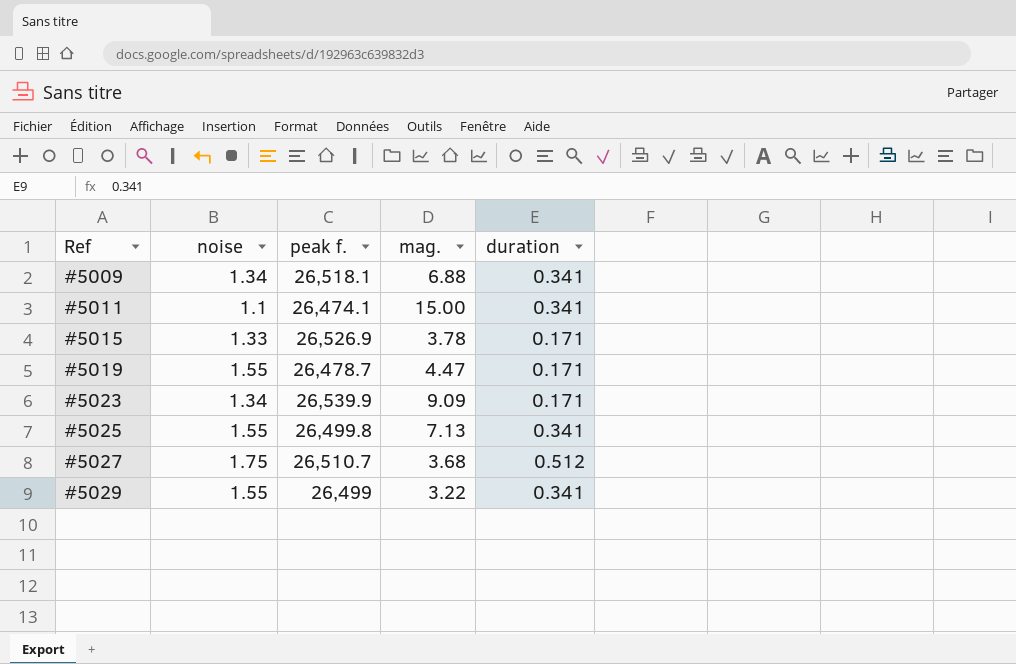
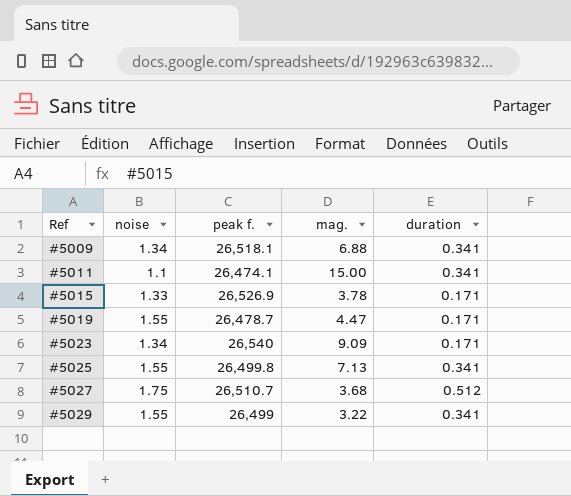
#5023 | peak f.: 26,539.9 -> 26,540

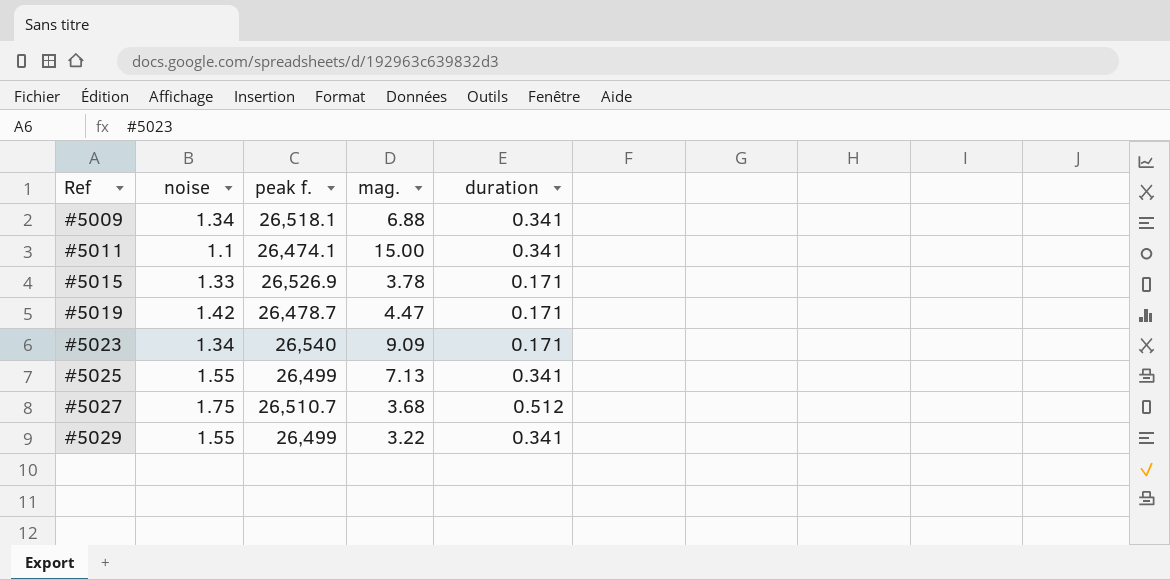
#5019 | noise: 1.55 -> 1.42
#5025 | peak f.: 26,499.8 -> 26,499

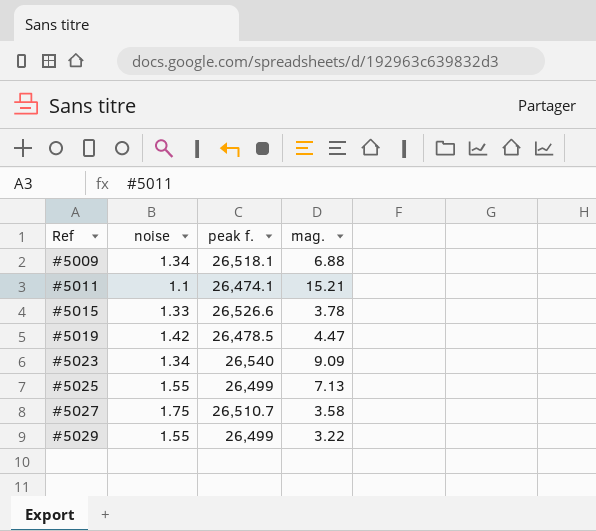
column duration | position: 5 -> none
#5011 | mag.: 15.00 -> 15.21
#5015 | peak f.: 26,526.9 -> 26,526.6
#5019 | peak f.: 26,478.7 -> 26,478.5
#5027 | mag.: 3.68 -> 3.58

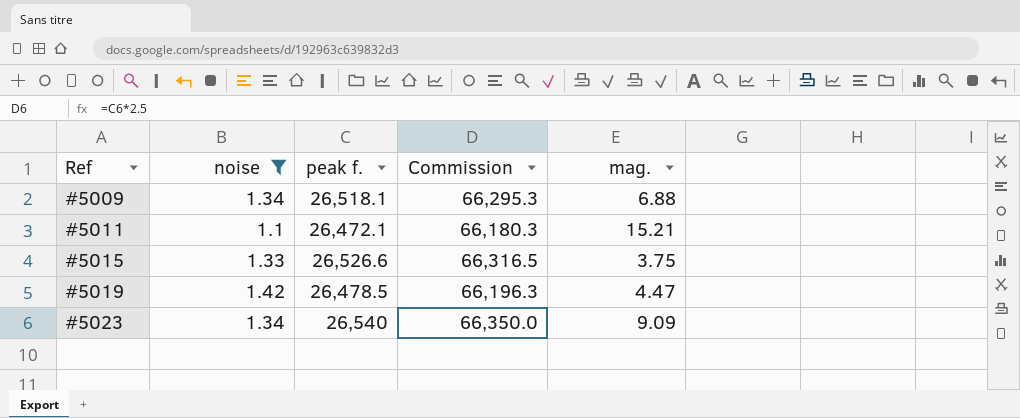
filter: none -> noise <= 1.42
column Commission | formula: none -> [peak f.] * 2.5
#5011 | peak f.: 26,474.1 -> 26,472.1
#5015 | mag.: 3.78 -> 3.75

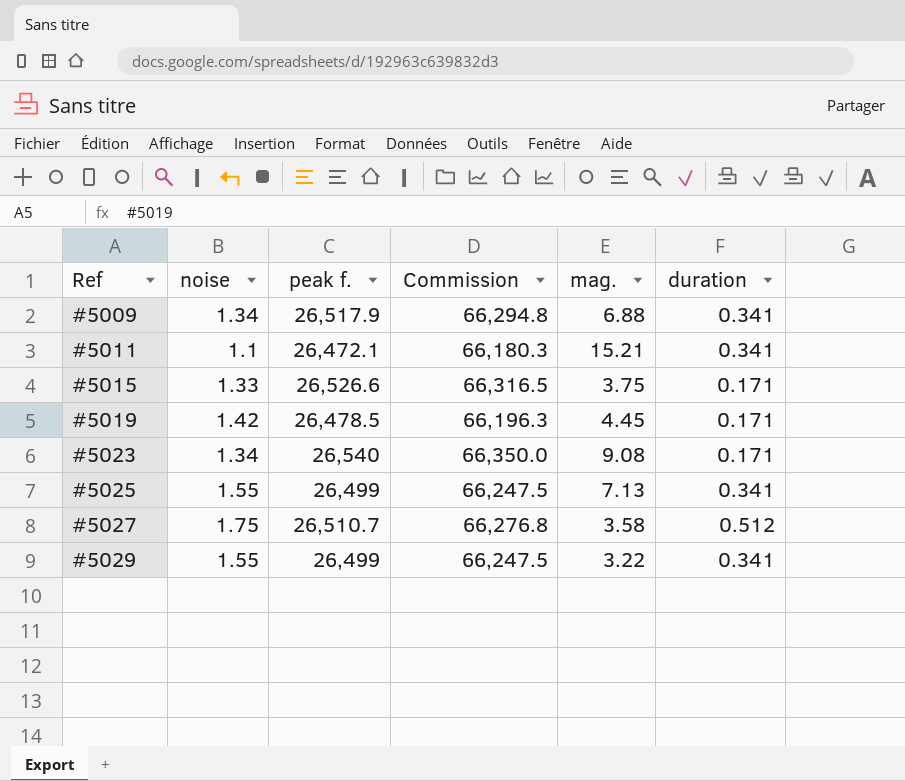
filter: noise <= 1.42 -> none
column duration | position: none -> 6
#5009 | peak f.: 26,518.1 -> 26,517.9
#5009 | Commission: 66,295.3 -> 66,294.8
#5019 | mag.: 4.47 -> 4.45
#5023 | mag.: 9.09 -> 9.08

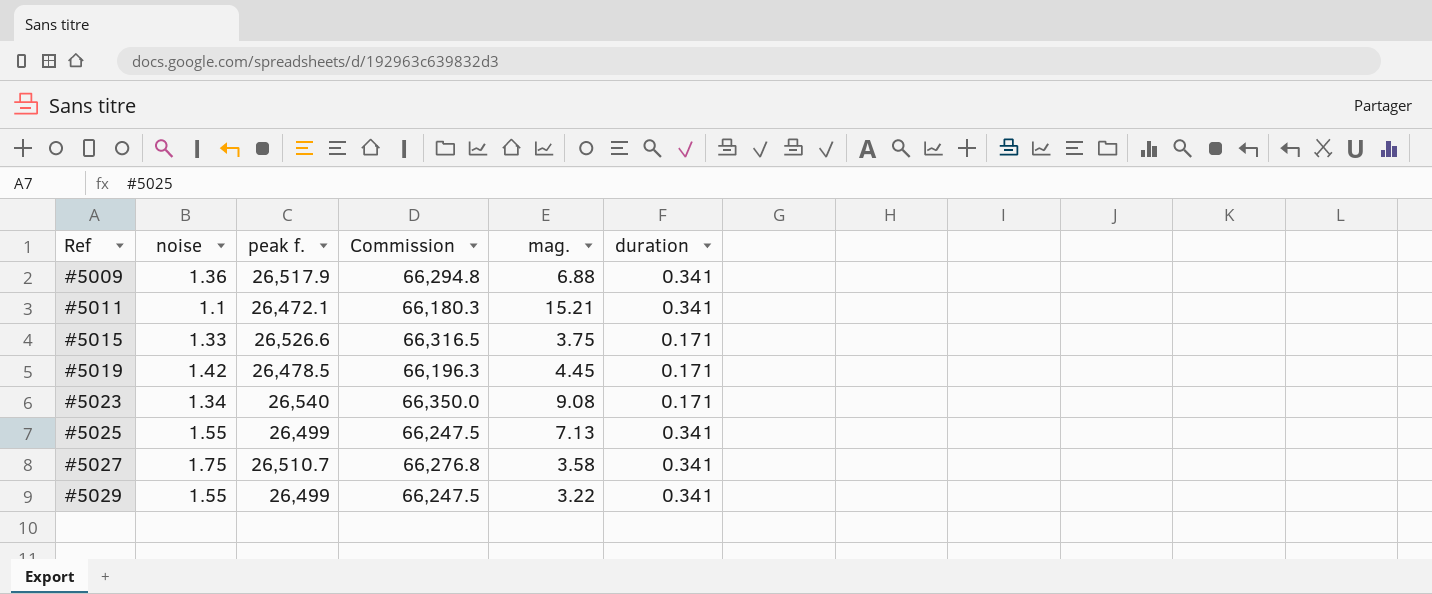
#5009 | noise: 1.34 -> 1.36
#5027 | duration: 0.512 -> 0.341

